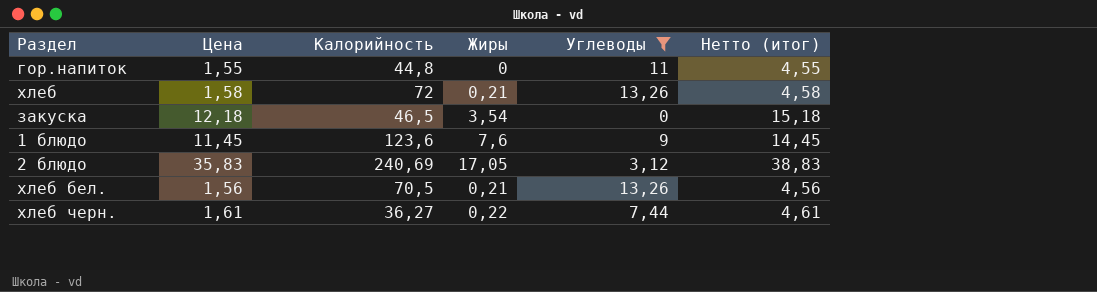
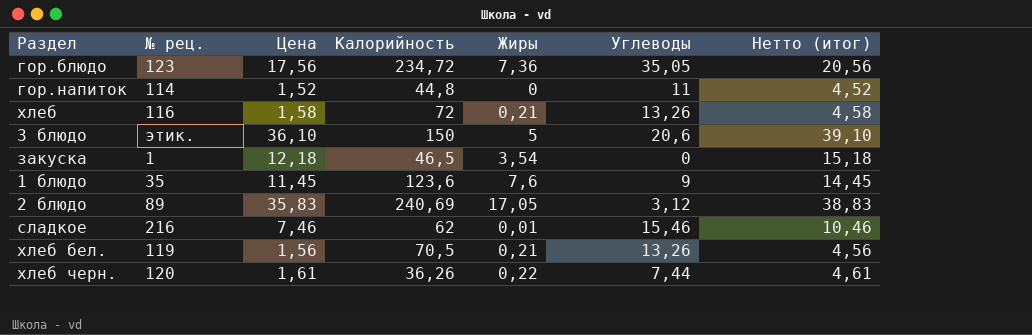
filter: Углеводы <= 13,26 -> none
column № рец. | position: none -> 2
гор.напиток | Цена: 1,55 -> 1,52
гор.напиток | Нетто (итог): 4,55 -> 4,52
хлеб черн. | Калорийность: 36,27 -> 36,26

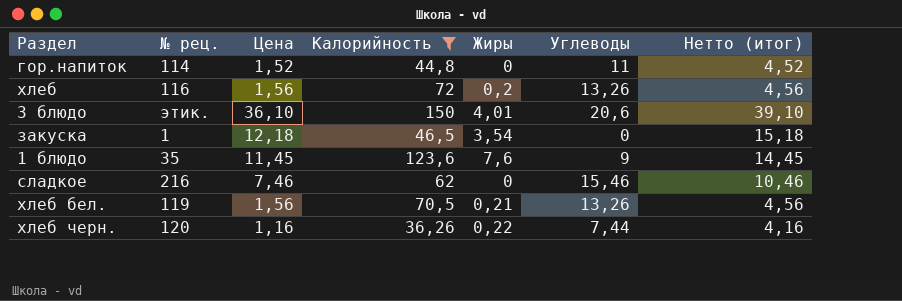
filter: none -> Калорийность <= 150
хлеб | Цена: 1,58 -> 1,56
хлеб | Жиры: 0,21 -> 0,2
хлеб | Нетто (итог): 4,58 -> 4,56
3 блюдо | Жиры: 5 -> 4,01
сладкое | Жиры: 0,01 -> 0
хлеб черн. | Цена: 1,61 -> 1,16
хлеб черн. | Нетто (итог): 4,61 -> 4,16

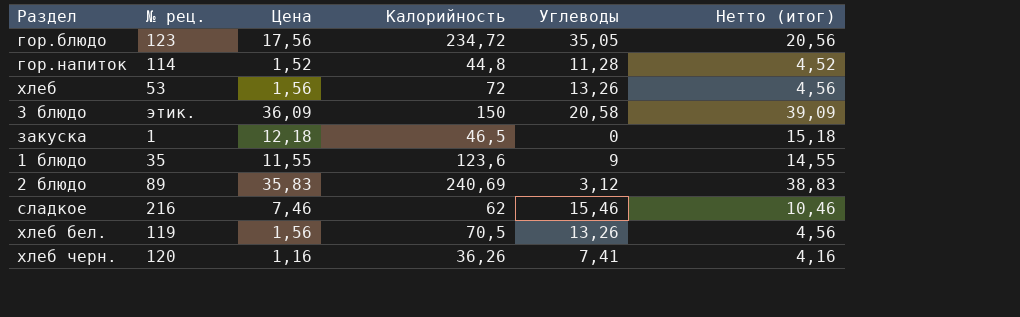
filter: Калорийность <= 150 -> none
column Жиры | position: 5 -> none
гор.напиток | Углеводы: 11 -> 11,28
хлеб | № рец.: 116 -> 53
3 блюдо | Цена: 36,10 -> 36,09
3 блюдо | Углеводы: 20,6 -> 20,58
3 блюдо | Нетто (итог): 39,10 -> 39,09
1 блюдо | Цена: 11,45 -> 11,55
1 блюдо | Нетто (итог): 14,45 -> 14,55
хлеб черн. | Углеводы: 7,44 -> 7,41

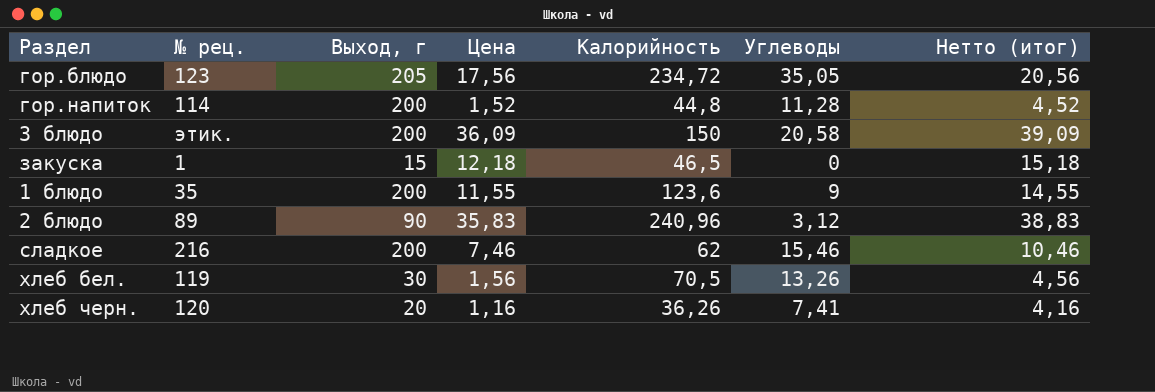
column Выход, г | position: none -> 3
row хлеб: 53 | 1,56 | 72 | 13,26 | 4,56 -> none
2 блюдо | Калорийность: 240,69 -> 240,96

